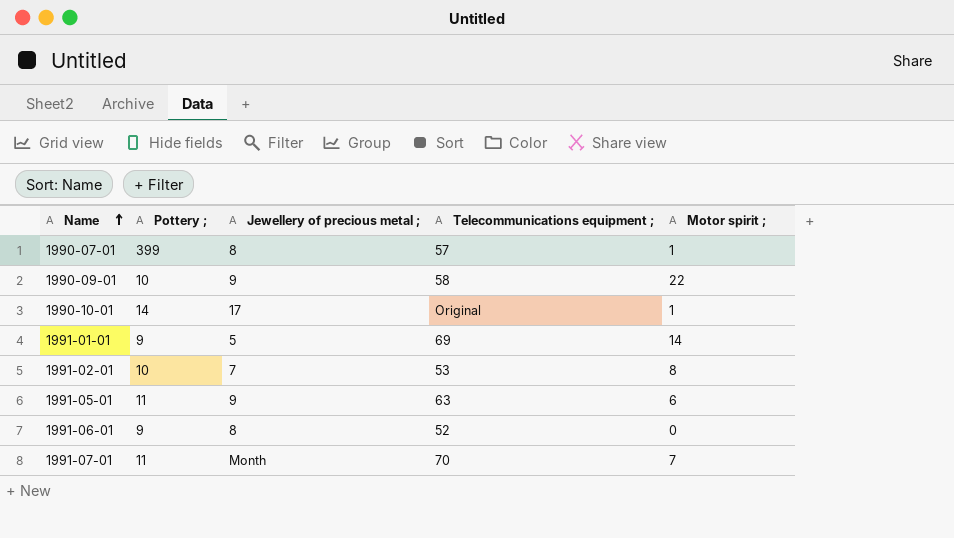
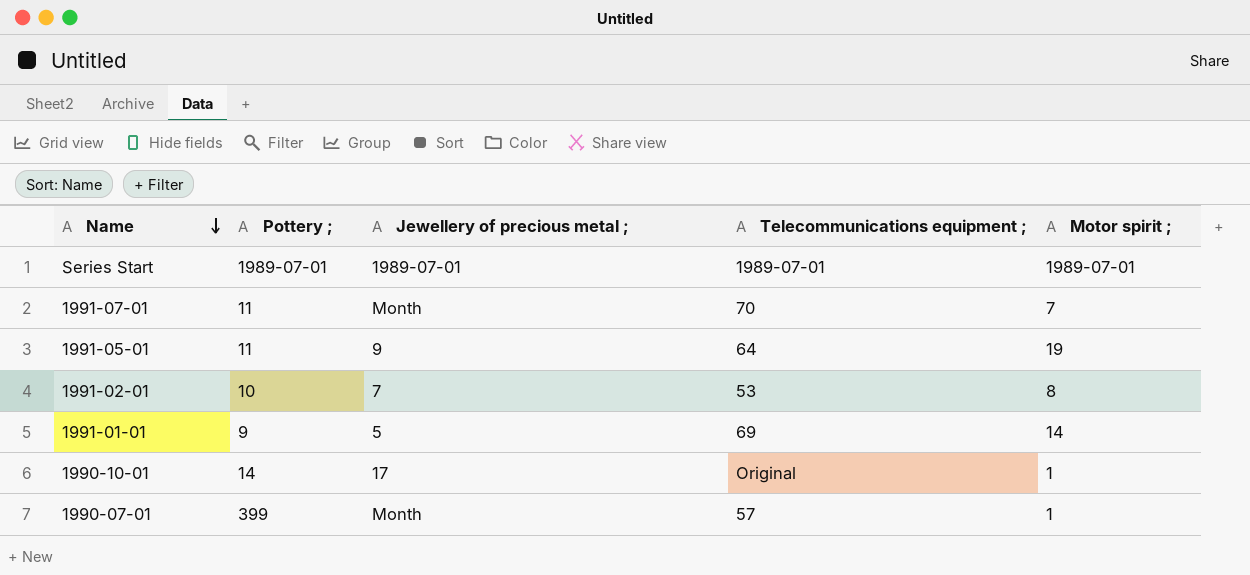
row order: Name ascending -> Name descending
row 1990-09-01: 10 | 9 | 58 | 22 -> none
row 1991-06-01: 9 | 8 | 52 | 0 -> none
row Series Start: none -> 1989-07-01 | 1989-07-01 | 1989-07-01 | 1989-07-01
1991-05-01 | Telecommunications equipment ;: 63 -> 64
1991-05-01 | Motor spirit ;: 6 -> 19
1990-07-01 | Jewellery of precious metal ;: 8 -> Month

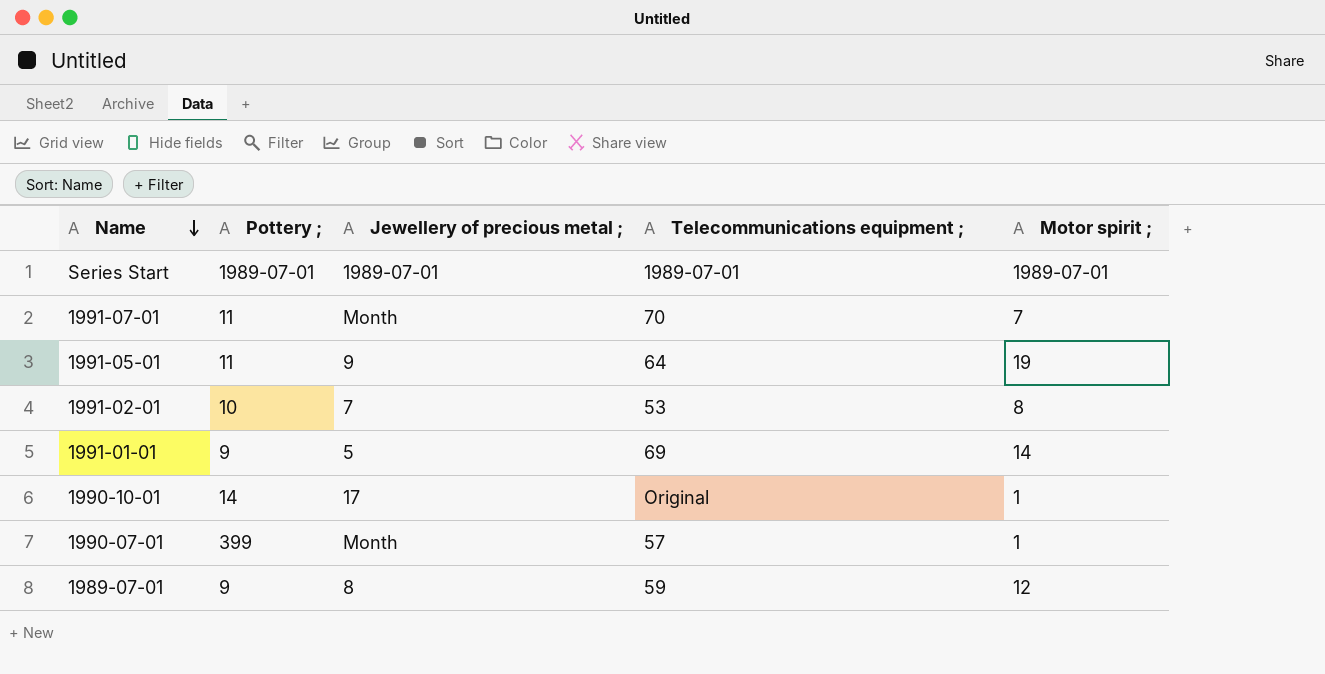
row 1989-07-01: none -> 9 | 8 | 59 | 12

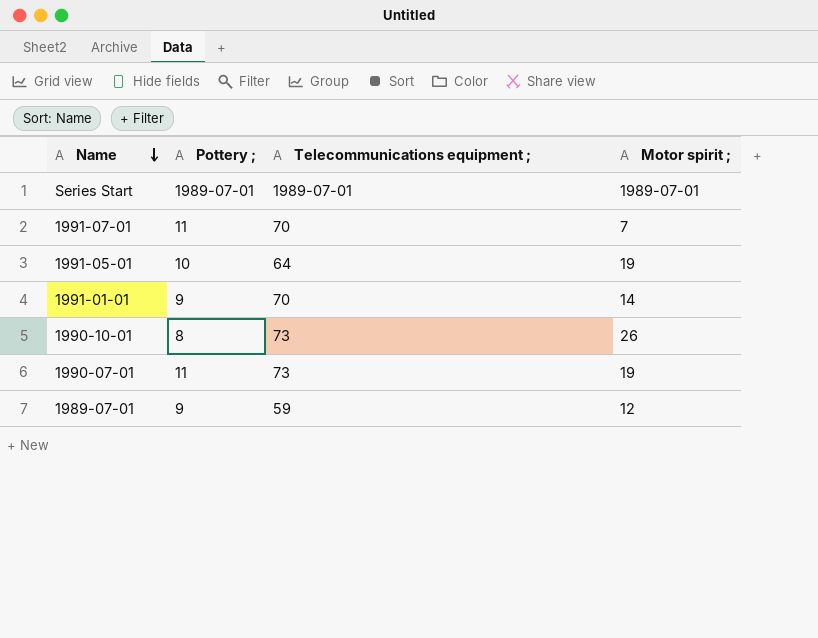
column Jewellery of precious metal ; | position: 3 -> none
row 1991-02-01: 10 | 7 | 53 | 8 -> none
1991-05-01 | Pottery ;: 11 -> 10
1991-01-01 | Telecommunications equipment ;: 69 -> 70
1990-10-01 | Pottery ;: 14 -> 8
1990-10-01 | Telecommunications equipment ;: Original -> 73
1990-10-01 | Motor spirit ;: 1 -> 26
1990-07-01 | Pottery ;: 399 -> 11
1990-07-01 | Telecommunications equipment ;: 57 -> 73
1990-07-01 | Motor spirit ;: 1 -> 19

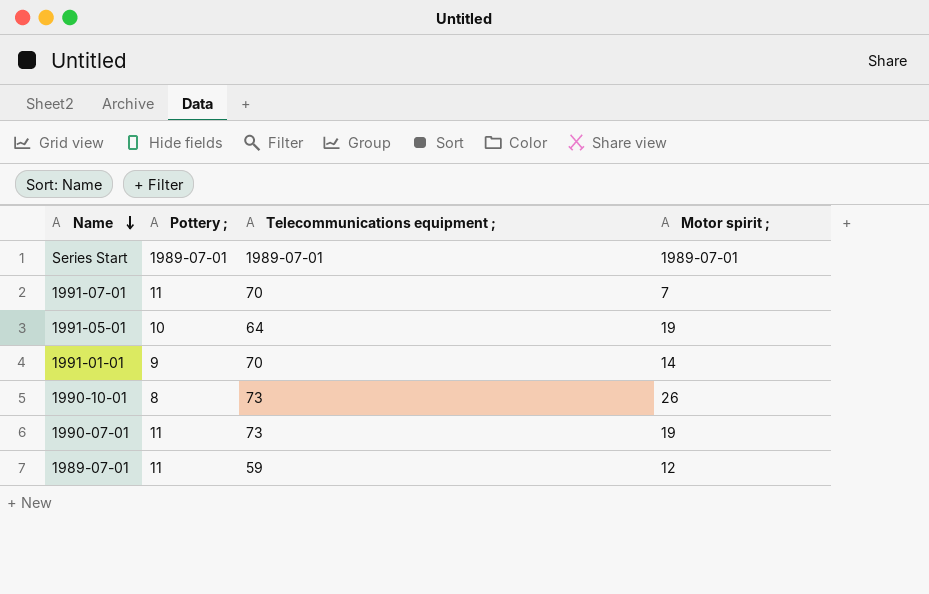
1989-07-01 | Pottery ;: 9 -> 11

